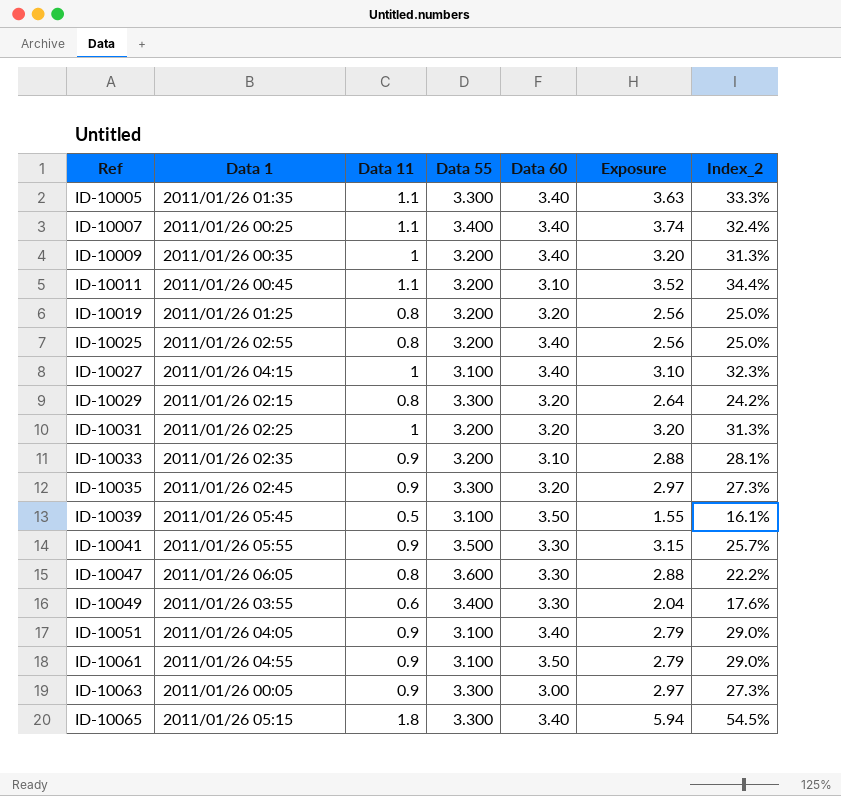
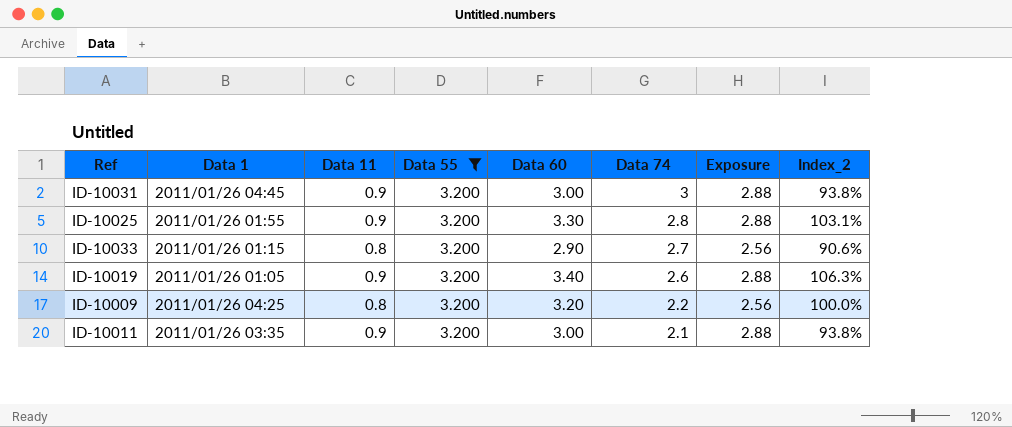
filter: none -> Data 55 = 3.200
row order: Ref ascending -> Data 74 descending
column Data 74 | position: none -> 6
column Index_2 | formula: [Data 11] / [Data 55] -> [Data 60] / [Data 55]
ID-10031 | Data 1: 2011/01/26 02:25 -> 2011/01/26 04:45
ID-10031 | Data 11: 1 -> 0.9
ID-10031 | Data 60: 3.20 -> 3.00
ID-10031 | Exposure: 3.20 -> 2.88
ID-10025 | Data 1: 2011/01/26 02:55 -> 2011/01/26 01:55
ID-10025 | Data 11: 0.8 -> 0.9
ID-10025 | Data 60: 3.40 -> 3.30
ID-10025 | Exposure: 2.56 -> 2.88
ID-10033 | Data 1: 2011/01/26 02:35 -> 2011/01/26 01:15
ID-10033 | Data 11: 0.9 -> 0.8
ID-10033 | Data 60: 3.10 -> 2.90
ID-10033 | Exposure: 2.88 -> 2.56
ID-10019 | Data 1: 2011/01/26 01:25 -> 2011/01/26 01:05
ID-10019 | Data 11: 0.8 -> 0.9
ID-10019 | Data 60: 3.20 -> 3.40
ID-10019 | Exposure: 2.56 -> 2.88
ID-10009 | Data 1: 2011/01/26 00:35 -> 2011/01/26 04:25
ID-10009 | Data 11: 1 -> 0.8
ID-10009 | Data 60: 3.40 -> 3.20
ID-10009 | Exposure: 3.20 -> 2.56
ID-10011 | Data 1: 2011/01/26 00:45 -> 2011/01/26 03:35
ID-10011 | Data 11: 1.1 -> 0.9
ID-10011 | Data 60: 3.10 -> 3.00
ID-10011 | Exposure: 3.52 -> 2.88

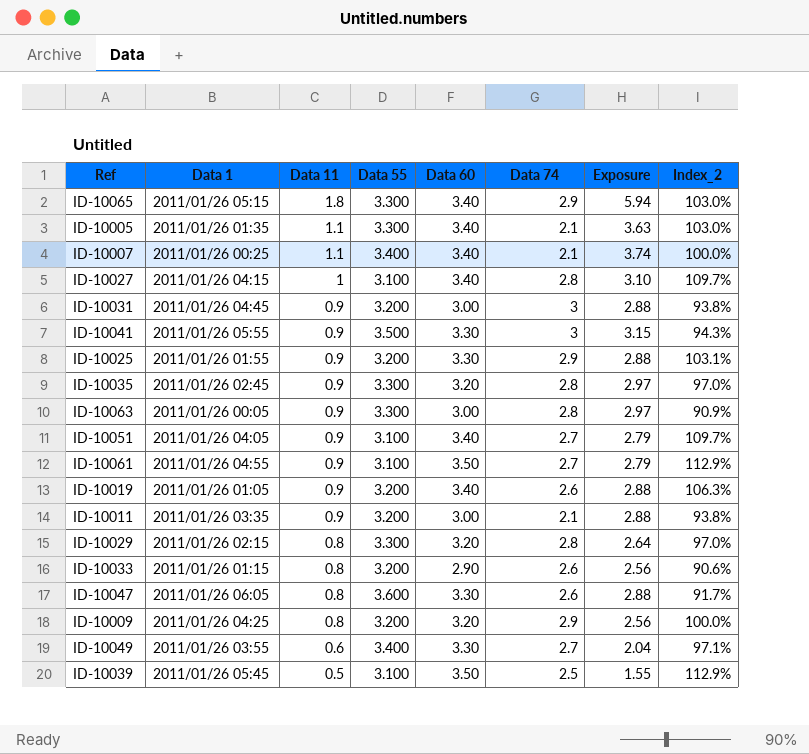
filter: Data 55 = 3.200 -> none
row order: Data 74 descending -> Data 11 descending
ID-10025 | Data 74: 2.8 -> 2.9
ID-10033 | Data 74: 2.7 -> 2.6
ID-10009 | Data 74: 2.2 -> 2.9

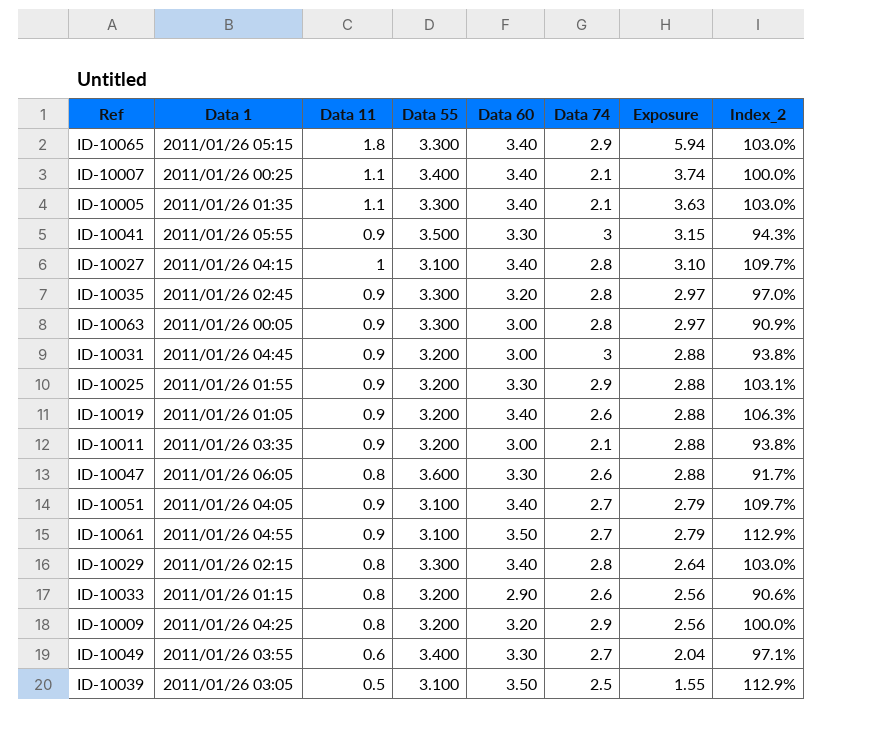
row order: Data 11 descending -> Exposure descending
ID-10029 | Data 60: 3.20 -> 3.40
ID-10029 | Index_2: 97.0% -> 103.0%
ID-10039 | Data 1: 2011/01/26 05:45 -> 2011/01/26 03:05

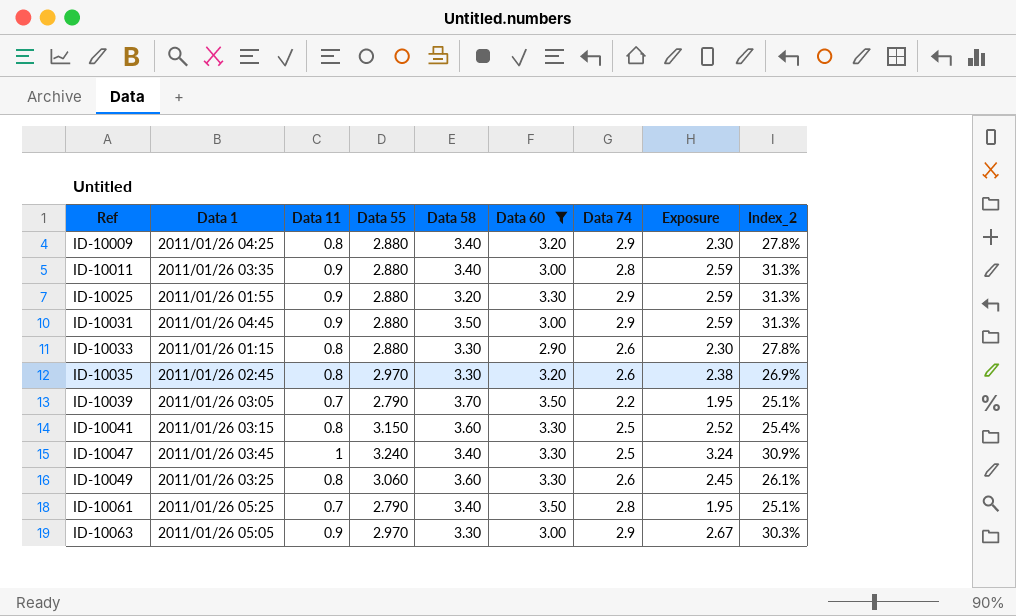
filter: none -> Data 60 != 3.40
row order: Exposure descending -> Ref ascending
column Data 58 | position: none -> 5
column Index_2 | formula: [Data 60] / [Data 55] -> [Data 11] / [Data 55]
ID-10009 | Data 55: 3.200 -> 2.880
ID-10009 | Exposure: 2.56 -> 2.30
ID-10011 | Data 55: 3.200 -> 2.880
ID-10011 | Data 74: 2.1 -> 2.8
ID-10011 | Exposure: 2.88 -> 2.59
ID-10025 | Data 55: 3.200 -> 2.880
ID-10025 | Exposure: 2.88 -> 2.59
ID-10031 | Data 55: 3.200 -> 2.880
ID-10031 | Data 74: 3 -> 2.9
ID-10031 | Exposure: 2.88 -> 2.59
ID-10033 | Data 55: 3.200 -> 2.880
ID-10033 | Exposure: 2.56 -> 2.30
ID-10035 | Data 11: 0.9 -> 0.8
ID-10035 | Data 55: 3.300 -> 2.970
ID-10035 | Data 74: 2.8 -> 2.6
ID-10035 | Exposure: 2.97 -> 2.38
ID-10039 | Data 11: 0.5 -> 0.7
ID-10039 | Data 55: 3.100 -> 2.790
ID-10039 | Data 74: 2.5 -> 2.2
ID-10039 | Exposure: 1.55 -> 1.95
ID-10041 | Data 1: 2011/01/26 05:55 -> 2011/01/26 03:15
ID-10041 | Data 11: 0.9 -> 0.8
ID-10041 | Data 55: 3.500 -> 3.150
ID-10041 | Data 74: 3 -> 2.5
ID-10041 | Exposure: 3.15 -> 2.52
ID-10047 | Data 1: 2011/01/26 06:05 -> 2011/01/26 03:45
ID-10047 | Data 11: 0.8 -> 1
ID-10047 | Data 55: 3.600 -> 3.240
ID-10047 | Data 74: 2.6 -> 2.5
ID-10047 | Exposure: 2.88 -> 3.24
ID-10049 | Data 1: 2011/01/26 03:55 -> 2011/01/26 03:25
ID-10049 | Data 11: 0.6 -> 0.8
ID-10049 | Data 55: 3.400 -> 3.060
ID-10049 | Data 74: 2.7 -> 2.6
ID-10049 | Exposure: 2.04 -> 2.45
ID-10061 | Data 1: 2011/01/26 04:55 -> 2011/01/26 05:25
ID-10061 | Data 11: 0.9 -> 0.7
ID-10061 | Data 55: 3.100 -> 2.790
ID-10061 | Data 74: 2.7 -> 2.8
ID-10061 | Exposure: 2.79 -> 1.95
ID-10063 | Data 1: 2011/01/26 00:05 -> 2011/01/26 05:05
ID-10063 | Data 55: 3.300 -> 2.970
ID-10063 | Data 74: 2.8 -> 2.9
ID-10063 | Exposure: 2.97 -> 2.67

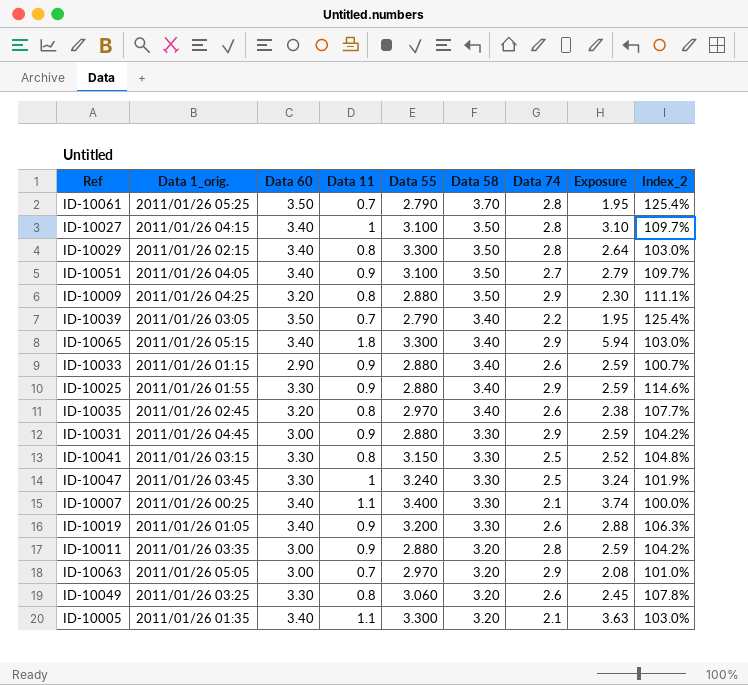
filter: Data 60 != 3.40 -> none
row order: Ref ascending -> Data 58 descending
column name: Data 1 -> Data 1_orig.
column Data 60 | position: 6 -> 3
column Index_2 | formula: [Data 11] / [Data 55] -> [Data 60] / [Data 55]
ID-10061 | Data 58: 3.40 -> 3.70
ID-10009 | Data 58: 3.40 -> 3.50
ID-10039 | Data 58: 3.70 -> 3.40
ID-10033 | Data 11: 0.8 -> 0.9
ID-10033 | Data 58: 3.30 -> 3.40
ID-10033 | Exposure: 2.30 -> 2.59
ID-10025 | Data 58: 3.20 -> 3.40
ID-10035 | Data 58: 3.30 -> 3.40
ID-10031 | Data 58: 3.50 -> 3.30
ID-10041 | Data 58: 3.60 -> 3.30
ID-10047 | Data 58: 3.40 -> 3.30
ID-10011 | Data 58: 3.40 -> 3.20
ID-10063 | Data 11: 0.9 -> 0.7
ID-10063 | Data 58: 3.30 -> 3.20
ID-10063 | Exposure: 2.67 -> 2.08
ID-10049 | Data 58: 3.60 -> 3.20

